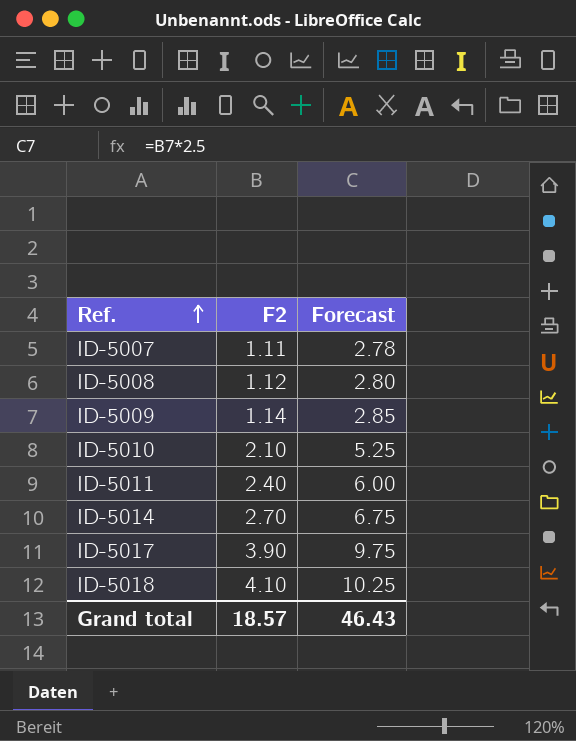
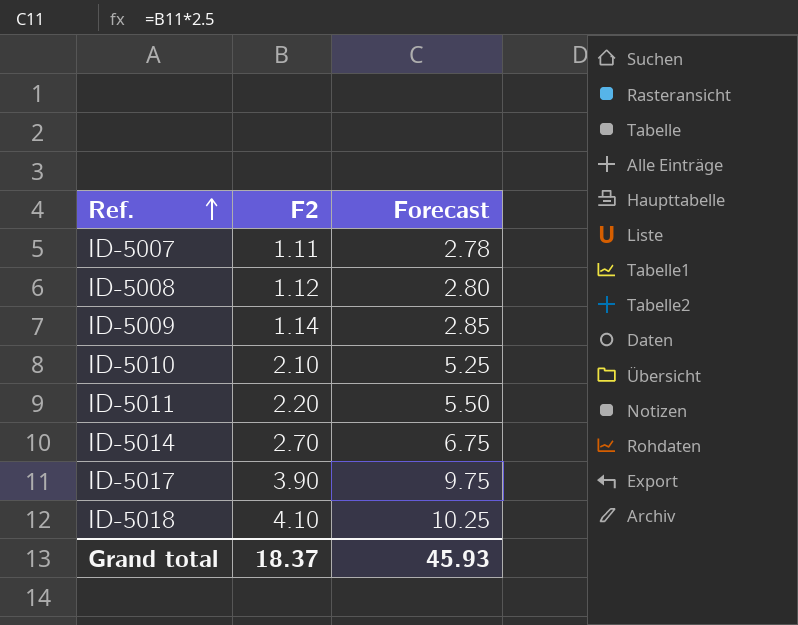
ID-5011 | F2: 2.40 -> 2.20
ID-5011 | Forecast: 6.00 -> 5.50
Grand total | F2: 18.57 -> 18.37
Grand total | Forecast: 46.43 -> 45.93

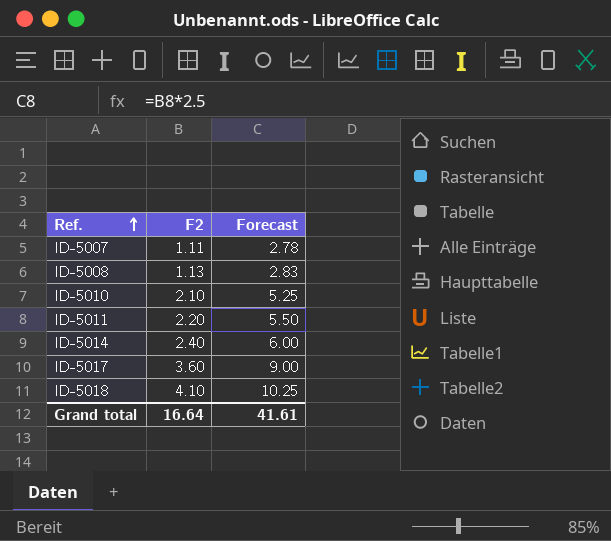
row ID-5009: 1.14 | 2.85 -> none
ID-5008 | F2: 1.12 -> 1.13
ID-5008 | Forecast: 2.80 -> 2.83
ID-5014 | F2: 2.70 -> 2.40
ID-5014 | Forecast: 6.75 -> 6.00
ID-5017 | F2: 3.90 -> 3.60
ID-5017 | Forecast: 9.75 -> 9.00
Grand total | F2: 18.37 -> 16.64
Grand total | Forecast: 45.93 -> 41.61

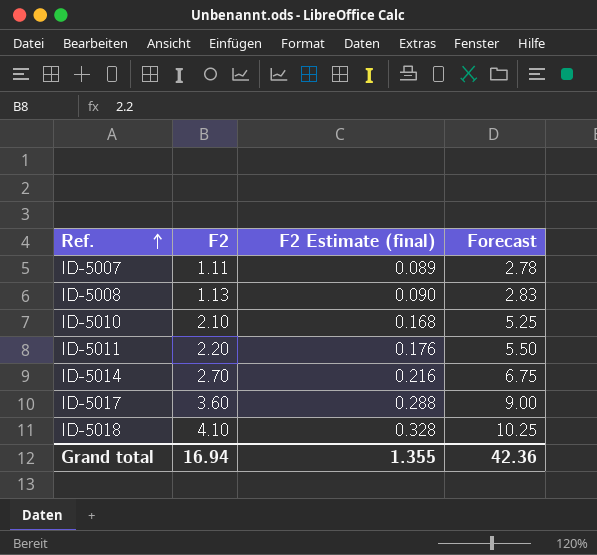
column F2 Estimate (final) | formula: none -> [F2] * 0.08
ID-5014 | F2: 2.40 -> 2.70
ID-5014 | Forecast: 6.00 -> 6.75
Grand total | F2: 16.64 -> 16.94
Grand total | Forecast: 41.61 -> 42.36

